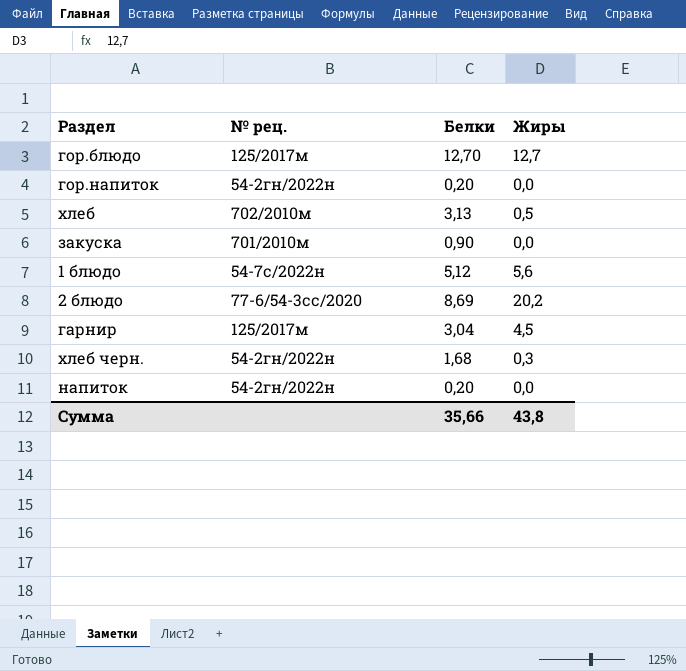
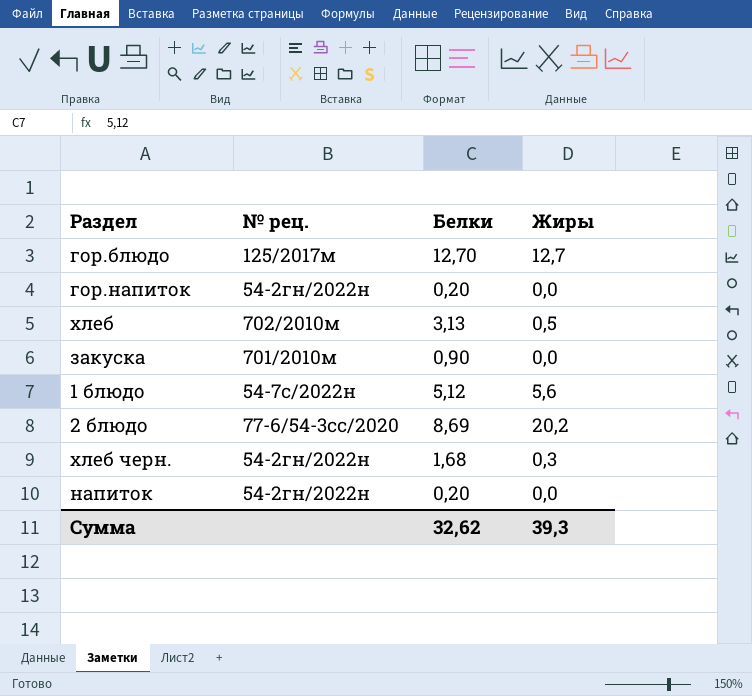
row гарнир: 125/2017м | 3,04 | 4,5 -> none
Сумма | Белки: 35,66 -> 32,62
Сумма | Жиры: 43,8 -> 39,3

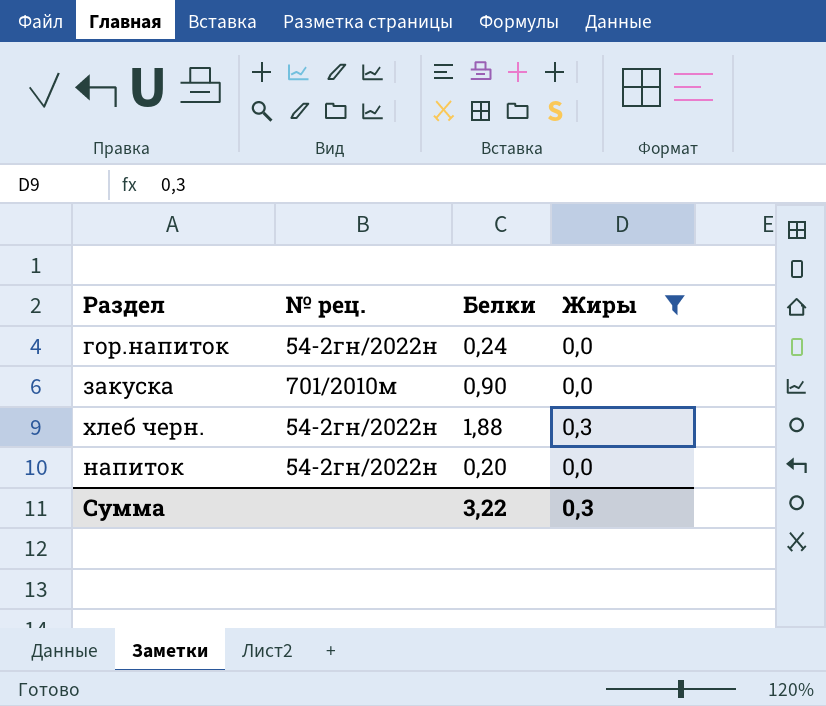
filter: none -> Жиры <= 0,3
гор.напиток | Белки: 0,20 -> 0,24
хлеб черн. | Белки: 1,68 -> 1,88
Сумма | Белки: 32,62 -> 3,22
Сумма | Жиры: 39,3 -> 0,3

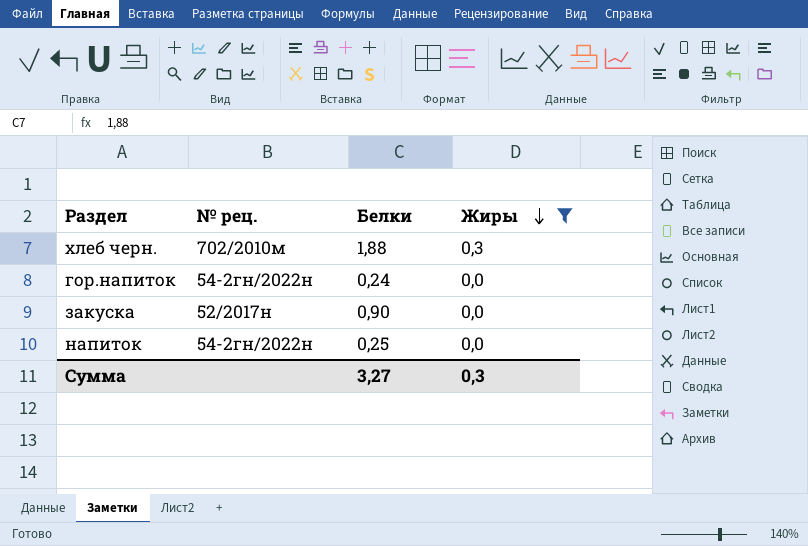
row order: none -> Жиры descending
хлеб черн. | № рец.: 54-2гн/2022н -> 702/2010м
закуска | № рец.: 701/2010м -> 52/2017н
напиток | Белки: 0,20 -> 0,25
Сумма | Белки: 3,22 -> 3,27

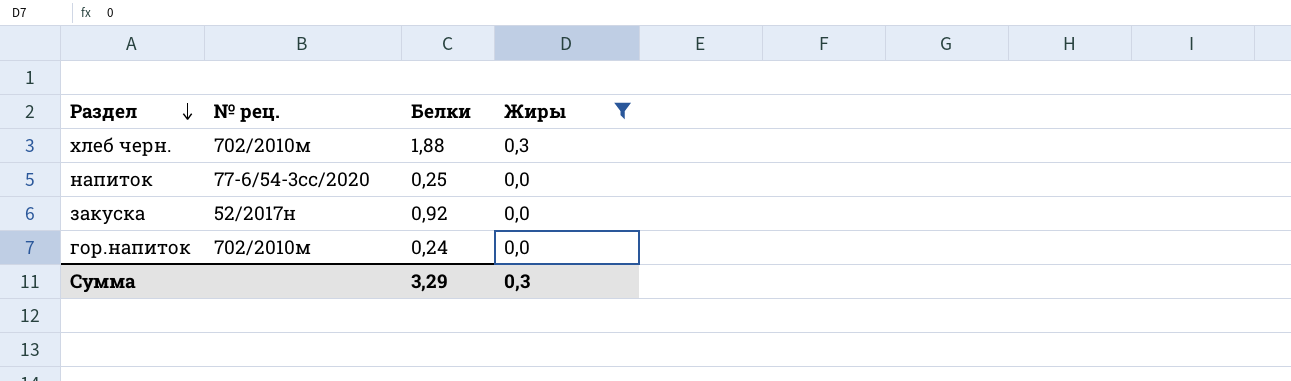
row order: Жиры descending -> Раздел descending
напиток | № рец.: 54-2гн/2022н -> 77-6/54-3сс/2020
закуска | Белки: 0,90 -> 0,92
гор.напиток | № рец.: 54-2гн/2022н -> 702/2010м
Сумма | Белки: 3,27 -> 3,29

